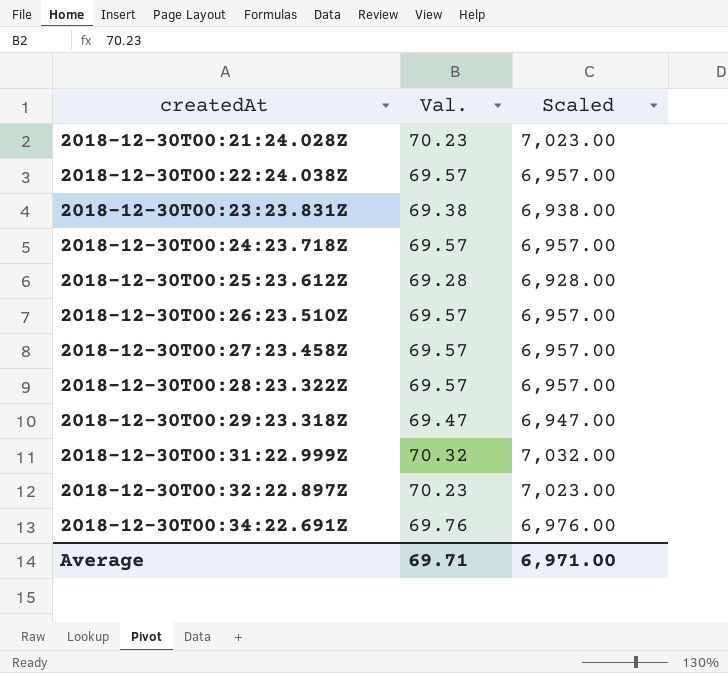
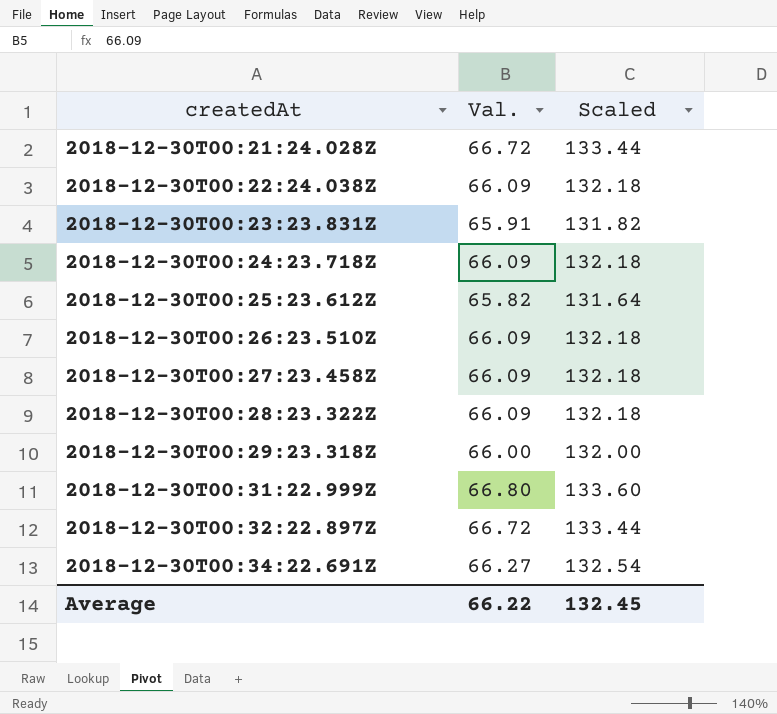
column Scaled | formula: [Val.] * 100 -> [Val.] * 2
2018-12-30T00:21:24.028Z | Val.: 70.23 -> 66.72
2018-12-30T00:22:24.038Z | Val.: 69.57 -> 66.09
2018-12-30T00:23:23.831Z | Val.: 69.38 -> 65.91
2018-12-30T00:24:23.718Z | Val.: 69.57 -> 66.09
2018-12-30T00:25:23.612Z | Val.: 69.28 -> 65.82
2018-12-30T00:26:23.510Z | Val.: 69.57 -> 66.09
2018-12-30T00:27:23.458Z | Val.: 69.57 -> 66.09
2018-12-30T00:28:23.322Z | Val.: 69.57 -> 66.09
2018-12-30T00:29:23.318Z | Val.: 69.47 -> 66.00
2018-12-30T00:31:22.999Z | Val.: 70.32 -> 66.80
2018-12-30T00:32:22.897Z | Val.: 70.23 -> 66.72
2018-12-30T00:34:22.691Z | Val.: 69.76 -> 66.27
Average | Val.: 69.71 -> 66.22
Average | Scaled: 6,971.00 -> 132.45

